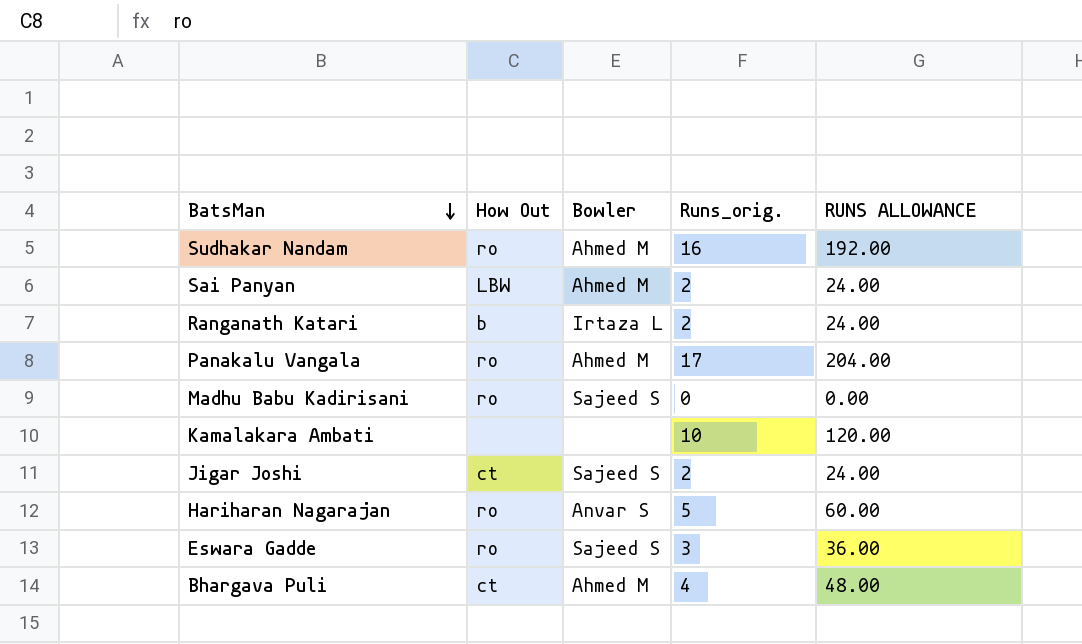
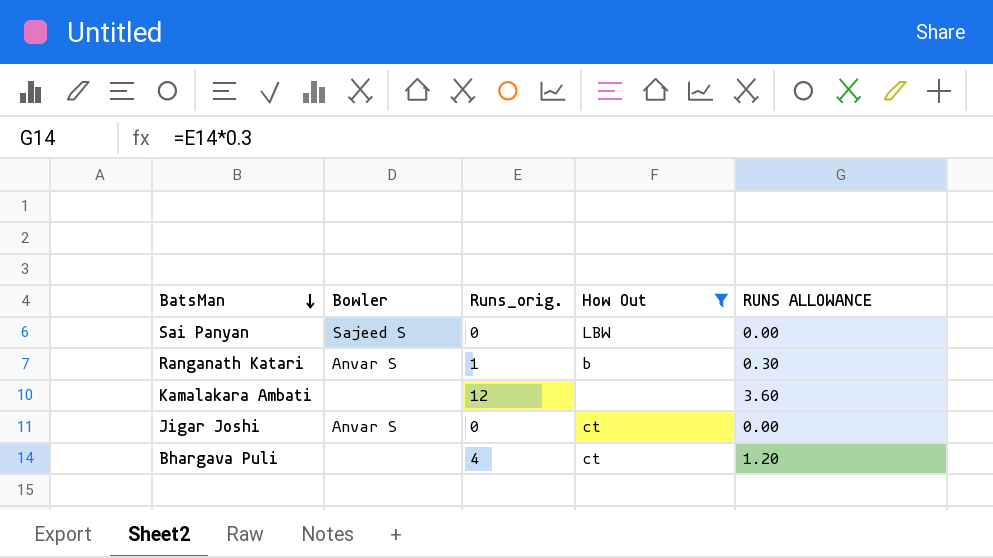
filter: none -> How Out != ro
column How Out | position: 2 -> 4
column RUNS ALLOWANCE | formula: [Runs_orig.] * 12 -> [Runs_orig.] * 0.3
Sai Panyan | Bowler: Ahmed M -> Sajeed S
Sai Panyan | Runs_orig.: 2 -> 0
Ranganath Katari | Bowler: Irtaza L -> Anvar S
Ranganath Katari | Runs_orig.: 2 -> 1
Kamalakara Ambati | Runs_orig.: 10 -> 12
Jigar Joshi | Bowler: Sajeed S -> Anvar S
Jigar Joshi | Runs_orig.: 2 -> 0
Bhargava Puli | Bowler: Ahmed M -> none

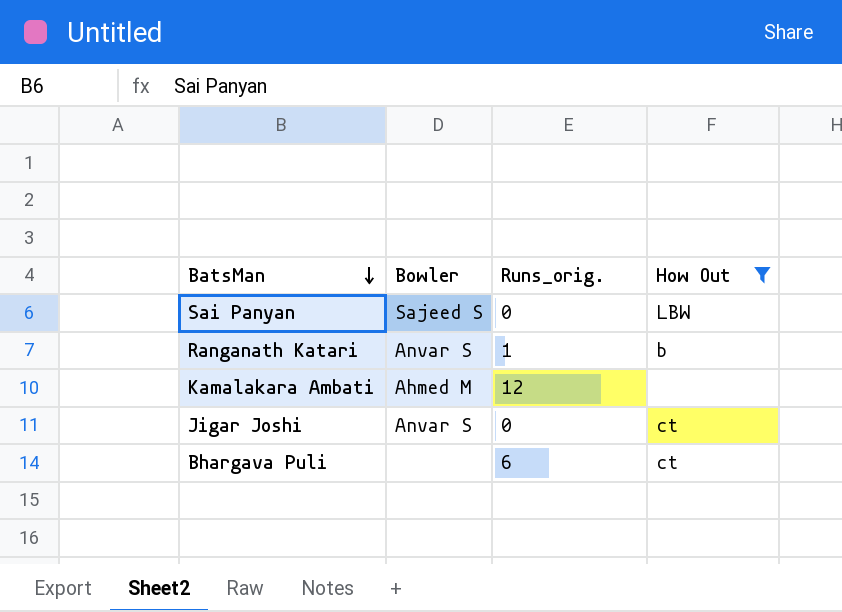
column RUNS ALLOWANCE | formula: [Runs_orig.] * 0.3 -> none
Kamalakara Ambati | Bowler: none -> Ahmed M
Bhargava Puli | Runs_orig.: 4 -> 6

